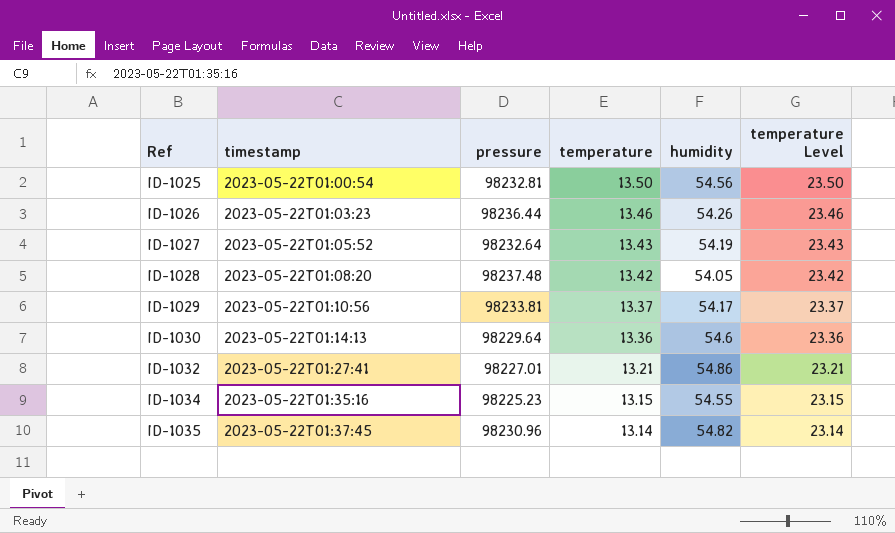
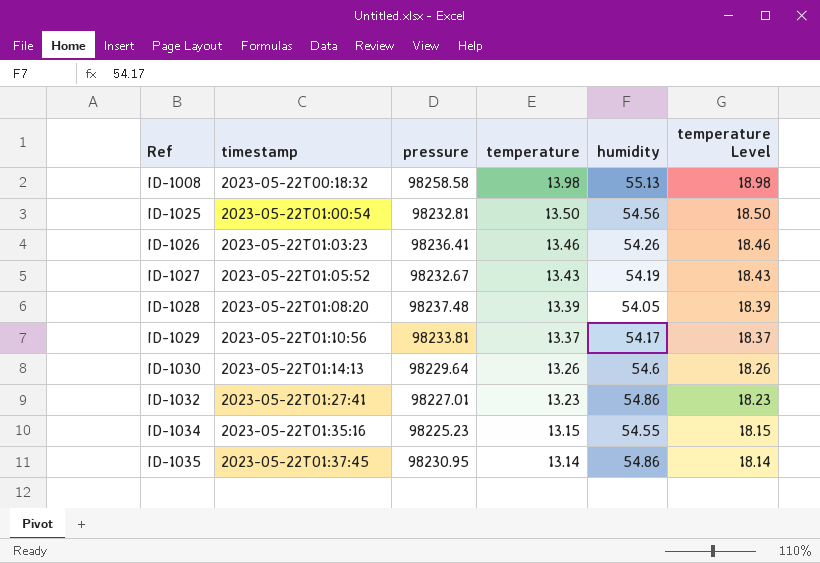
column temperature Level | formula: [temperature] + 10 -> [temperature] + 5
row ID-1008: none -> 2023-05-22T00:18:32 | 98258.58 | 13.98 | 55.13 | 18.98
ID-1026 | pressure: 98236.44 -> 98236.41
ID-1027 | pressure: 98232.64 -> 98232.67
ID-1028 | temperature: 13.42 -> 13.39
ID-1030 | temperature: 13.36 -> 13.26
ID-1032 | temperature: 13.21 -> 13.23
ID-1035 | pressure: 98230.96 -> 98230.95
ID-1035 | humidity: 54.82 -> 54.86

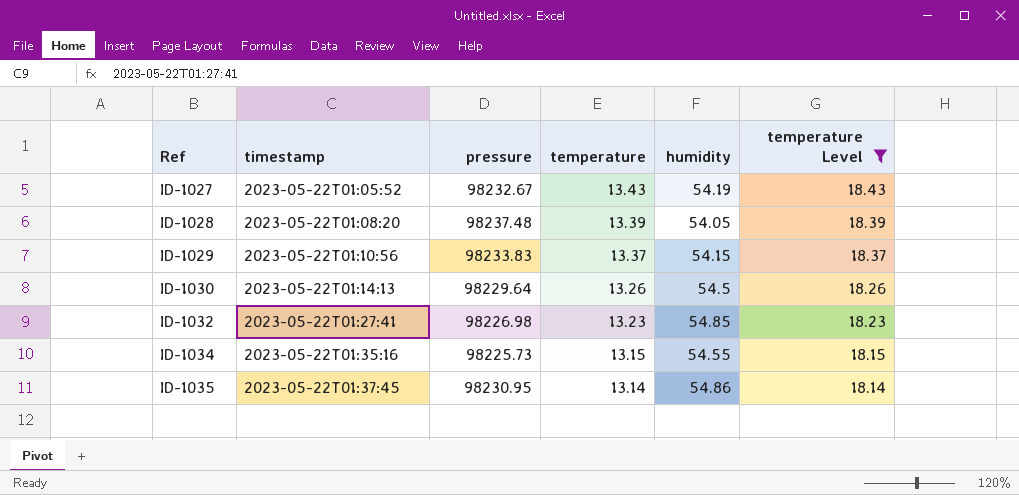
filter: none -> temperature Level <= 18.43
ID-1029 | pressure: 98233.81 -> 98233.83
ID-1029 | humidity: 54.17 -> 54.15
ID-1030 | humidity: 54.6 -> 54.5
ID-1032 | pressure: 98227.01 -> 98226.98
ID-1032 | humidity: 54.86 -> 54.85
ID-1034 | pressure: 98225.23 -> 98225.73

